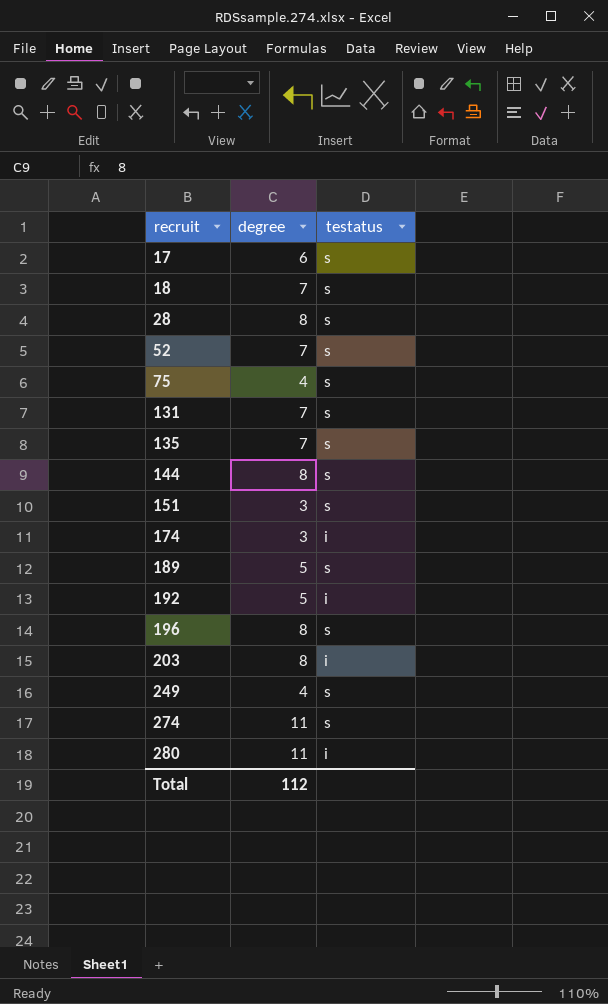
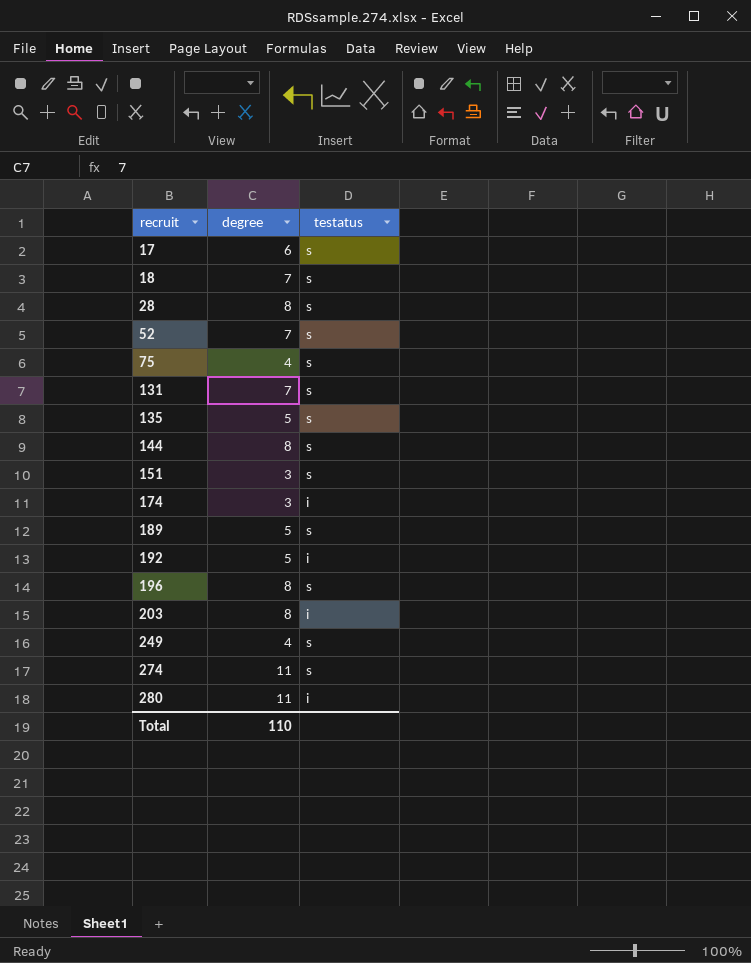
135 | degree: 7 -> 5
Total | degree: 112 -> 110

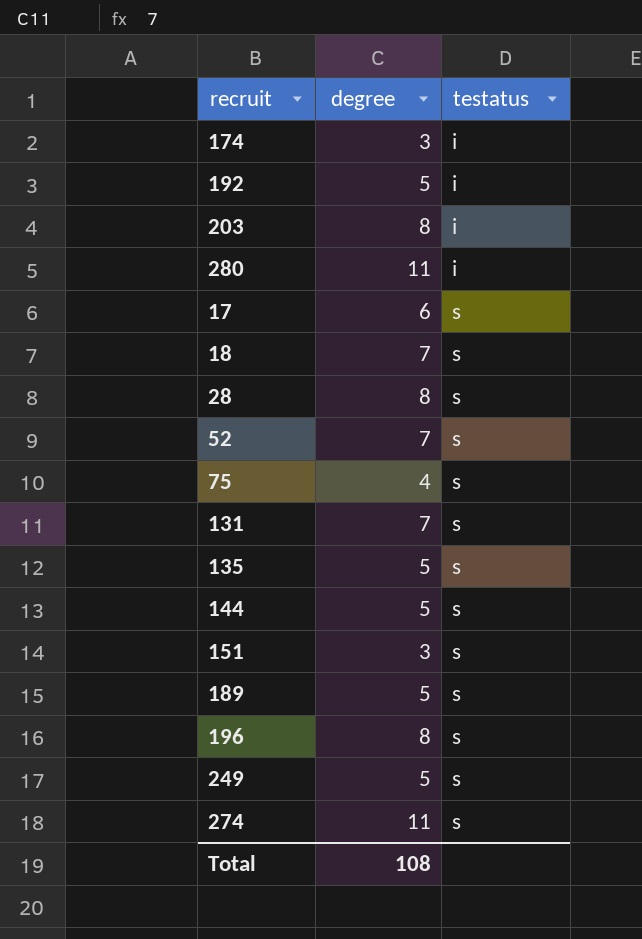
row order: recruit ascending -> testatus ascending
144 | degree: 8 -> 5
249 | degree: 4 -> 5
Total | degree: 110 -> 108

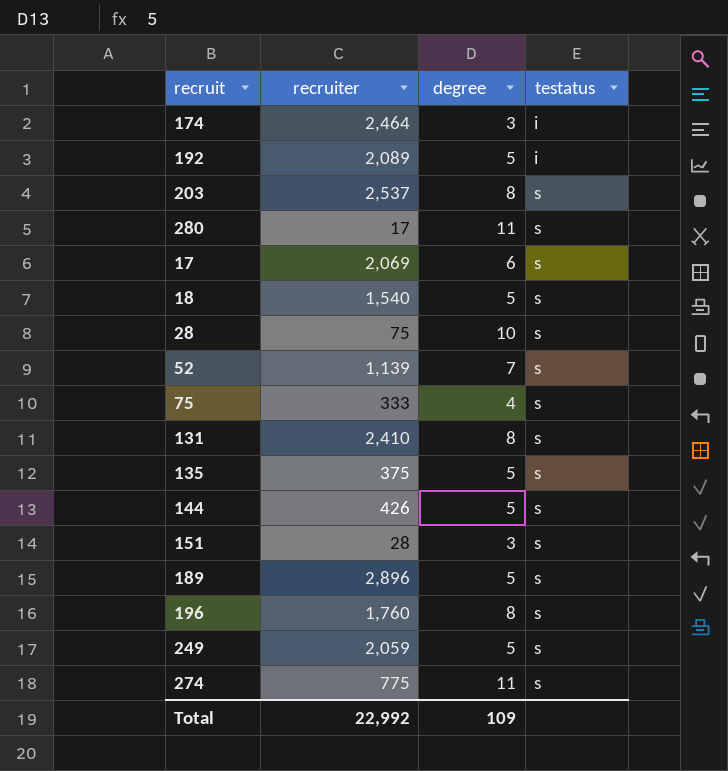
column recruiter | position: none -> 2
203 | testatus: i -> s
280 | testatus: i -> s
18 | degree: 7 -> 5
28 | degree: 8 -> 10
131 | degree: 7 -> 8
Total | degree: 108 -> 109

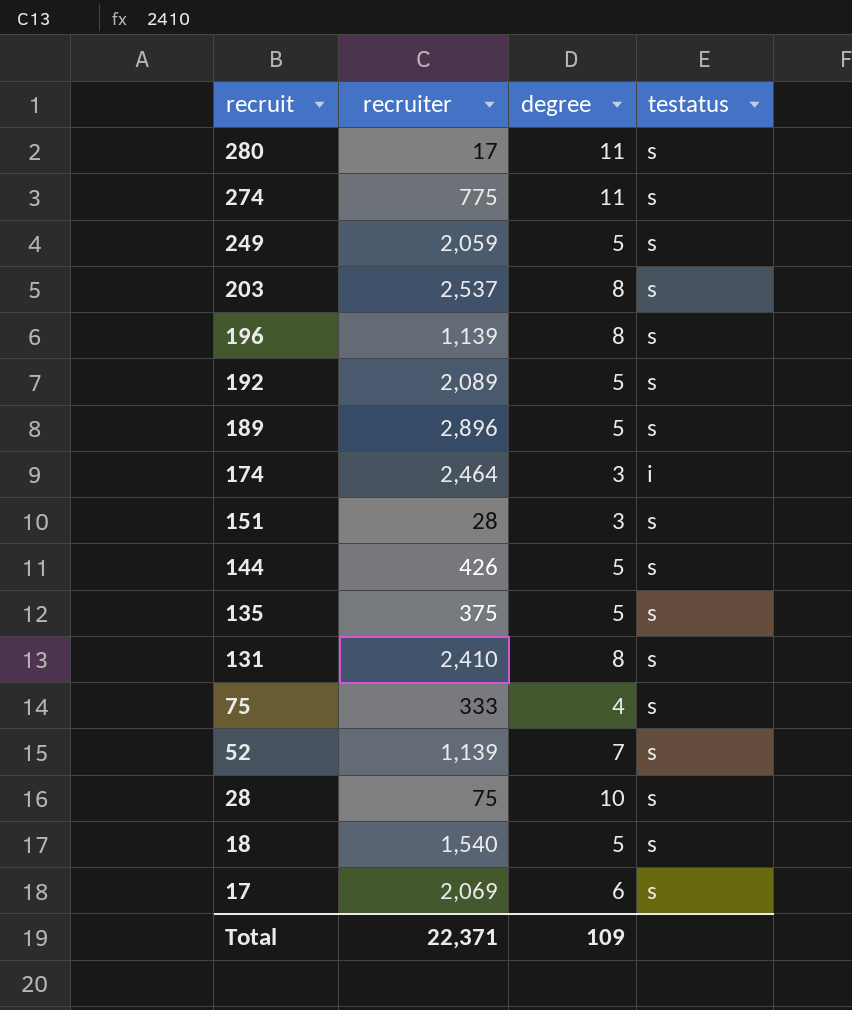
row order: testatus ascending -> recruit descending
196 | recruiter: 1,760 -> 1,139
192 | testatus: i -> s
Total | recruiter: 22,992 -> 22,371

